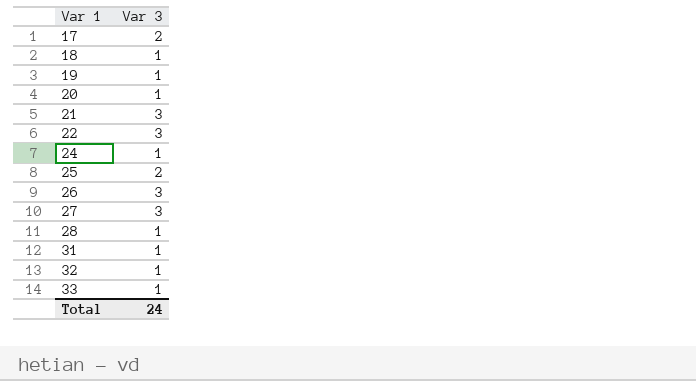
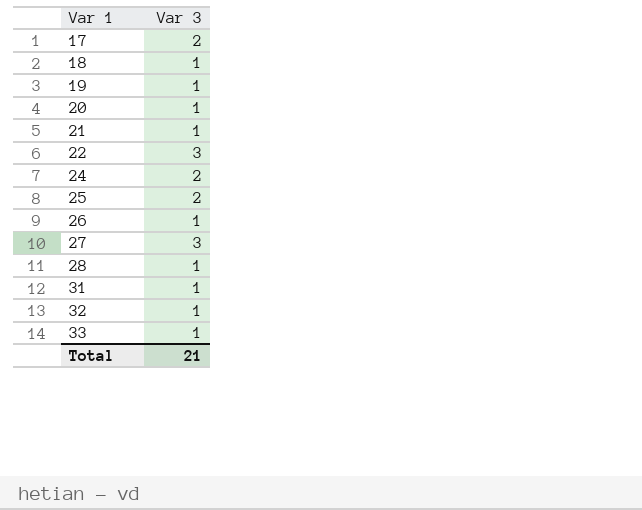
21 | Var 3: 3 -> 1
24 | Var 3: 1 -> 2
26 | Var 3: 3 -> 1
Total | Var 3: 24 -> 21

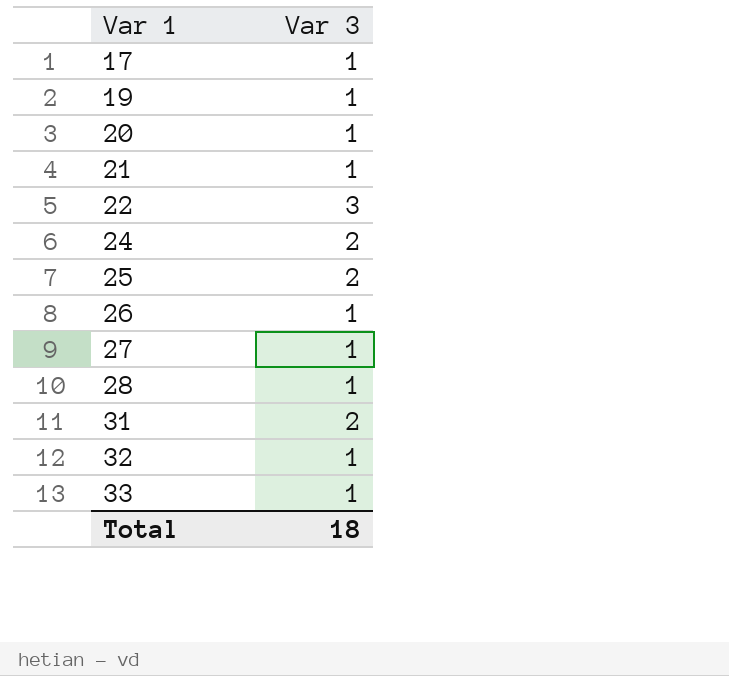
row 18: 1 -> none
17 | Var 3: 2 -> 1
27 | Var 3: 3 -> 1
31 | Var 3: 1 -> 2
Total | Var 3: 21 -> 18

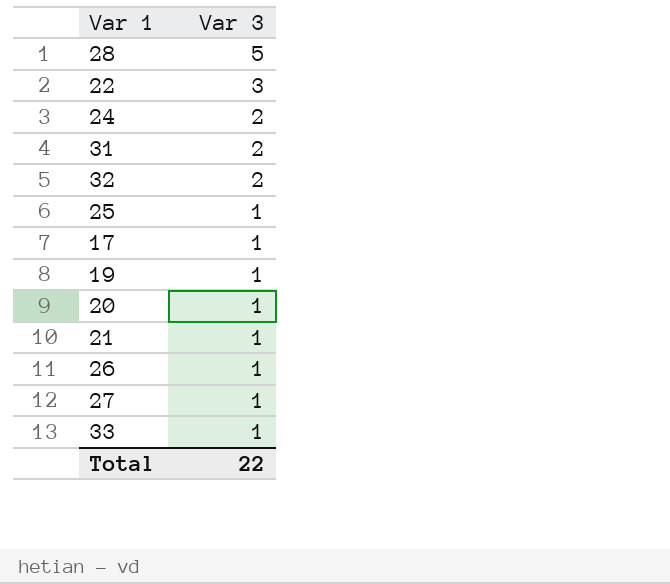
row order: Var 1 ascending -> Var 3 descending
28 | Var 3: 1 -> 5
32 | Var 3: 1 -> 2
25 | Var 3: 2 -> 1
Total | Var 3: 18 -> 22

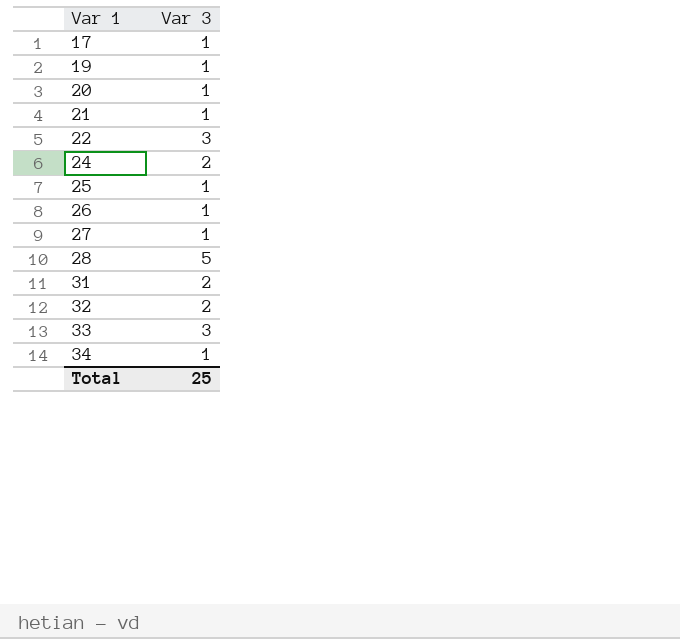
row order: Var 3 descending -> Var 1 ascending
33 | Var 3: 1 -> 3
row 34: none -> 1
Total | Var 3: 22 -> 25

